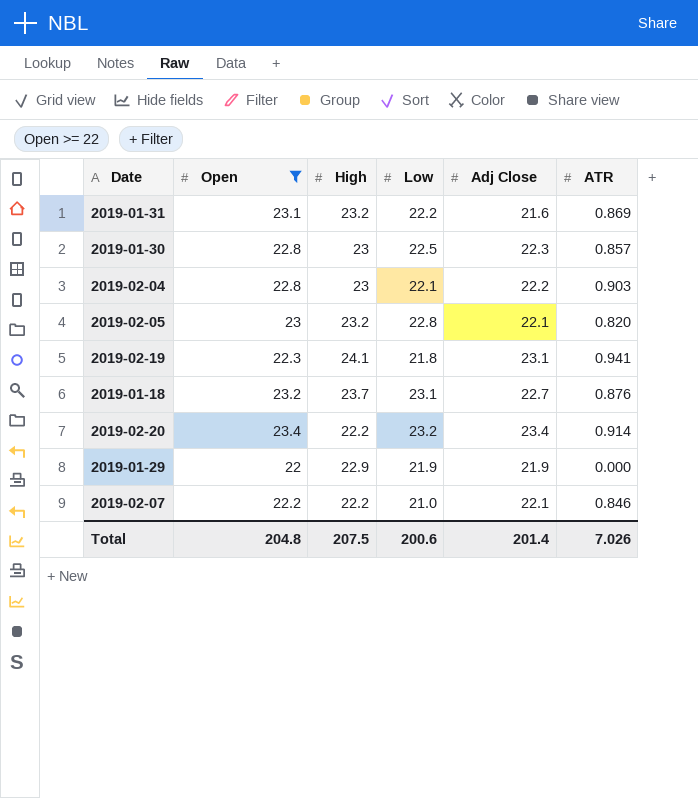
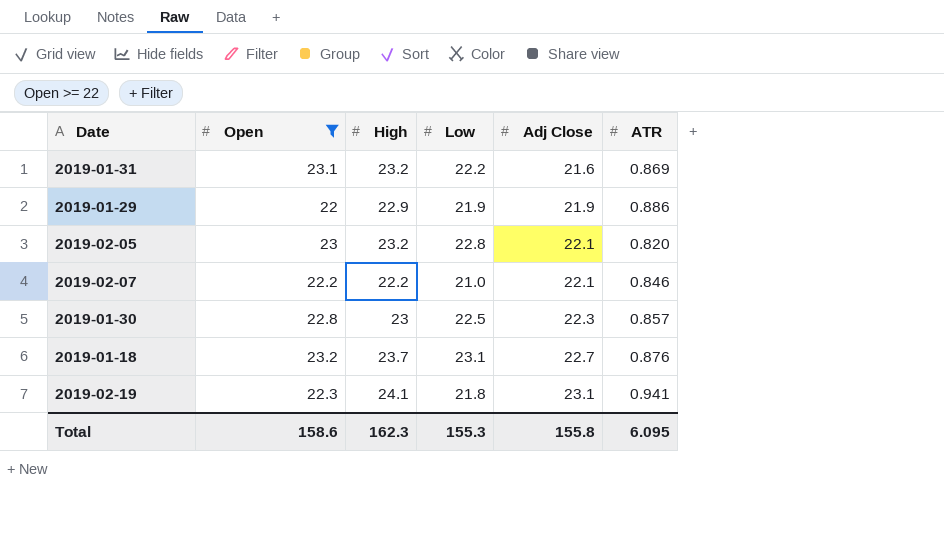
row order: none -> Adj Close ascending
row 2019-02-04: 22.8 | 23 | 22.1 | 22.2 | 0.903 -> none
row 2019-02-20: 23.4 | 22.2 | 23.2 | 23.4 | 0.914 -> none
2019-01-29 | ATR: 0.000 -> 0.886
Total | Open: 204.8 -> 158.6
Total | High: 207.5 -> 162.3
Total | Low: 200.6 -> 155.3
Total | Adj Close: 201.4 -> 155.8
Total | ATR: 7.026 -> 6.095

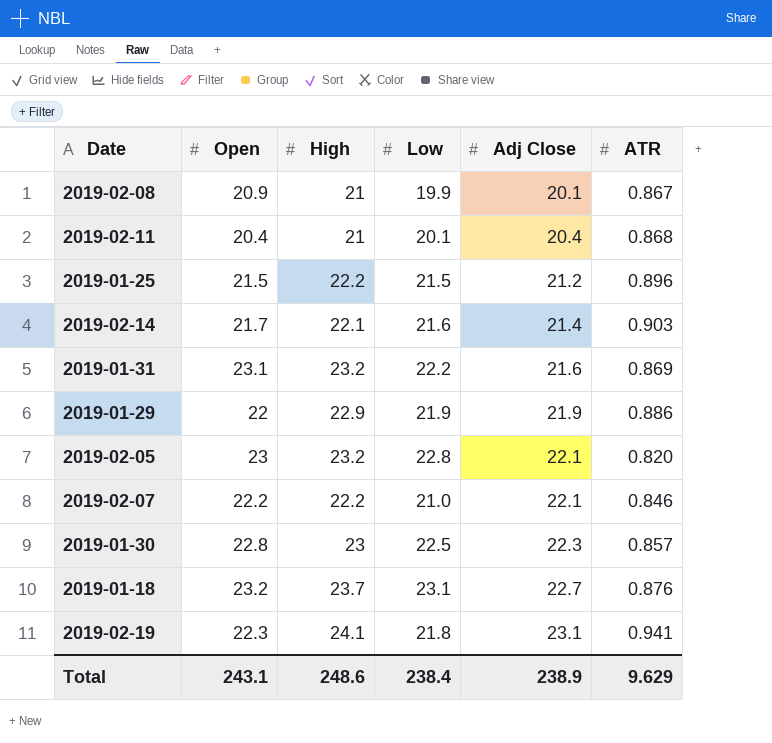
filter: Open >= 22 -> none
Total | Open: 158.6 -> 243.1
Total | High: 162.3 -> 248.6
Total | Low: 155.3 -> 238.4
Total | Adj Close: 155.8 -> 238.9
Total | ATR: 6.095 -> 9.629

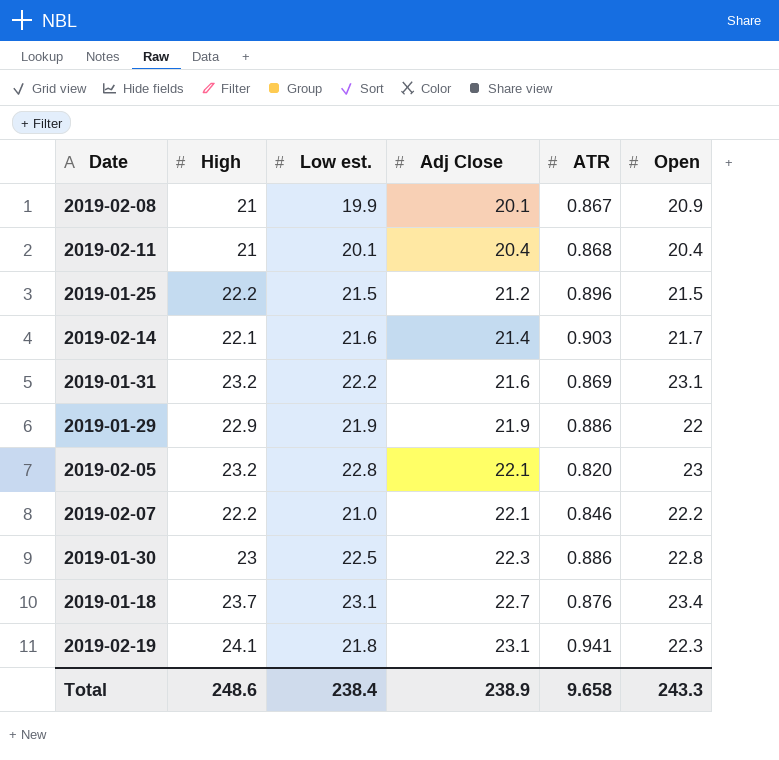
column name: Low -> Low est.
column Open | position: 2 -> 6
2019-01-30 | ATR: 0.857 -> 0.886
2019-01-18 | Open: 23.2 -> 23.4
Total | ATR: 9.629 -> 9.658
Total | Open: 243.1 -> 243.3

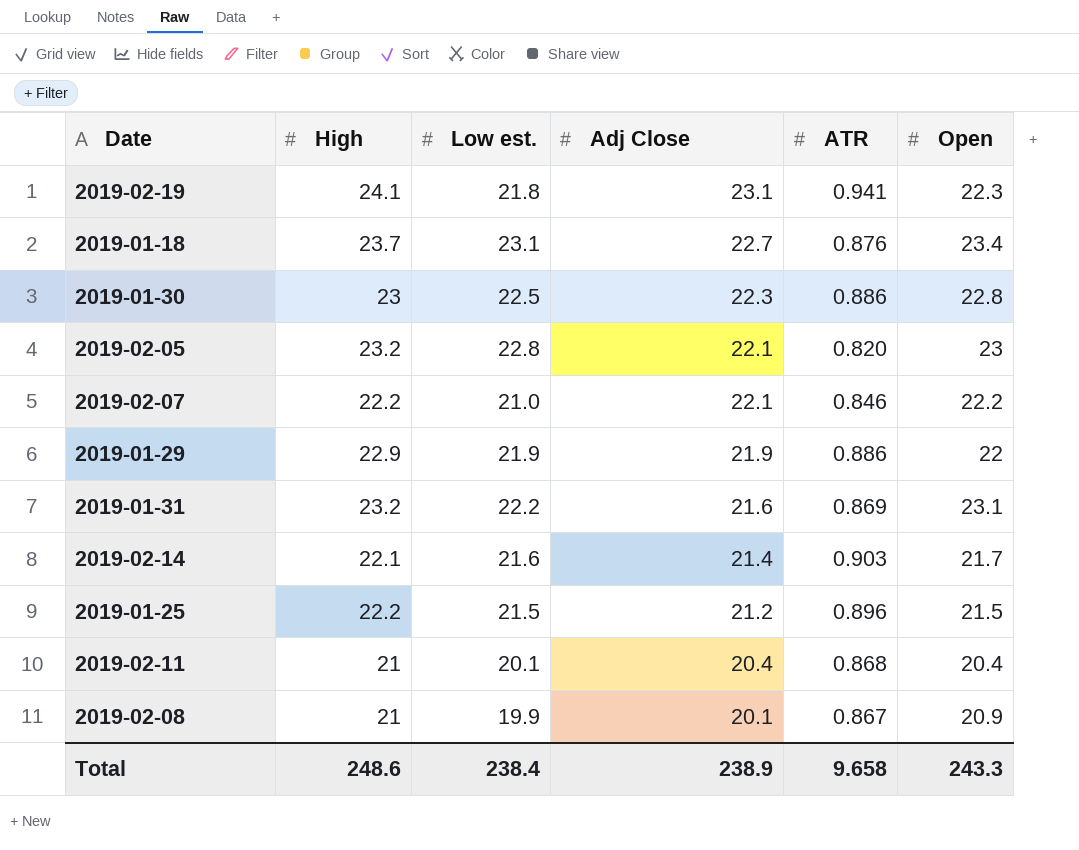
row order: Adj Close ascending -> Adj Close descending

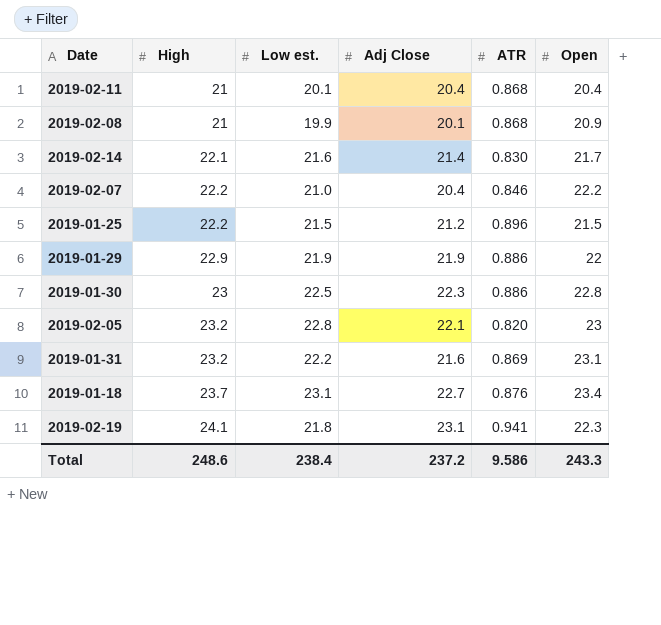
row order: Adj Close descending -> High ascending
2019-02-08 | ATR: 0.867 -> 0.868
2019-02-14 | ATR: 0.903 -> 0.830
2019-02-07 | Adj Close: 22.1 -> 20.4
Total | Adj Close: 238.9 -> 237.2
Total | ATR: 9.658 -> 9.586

